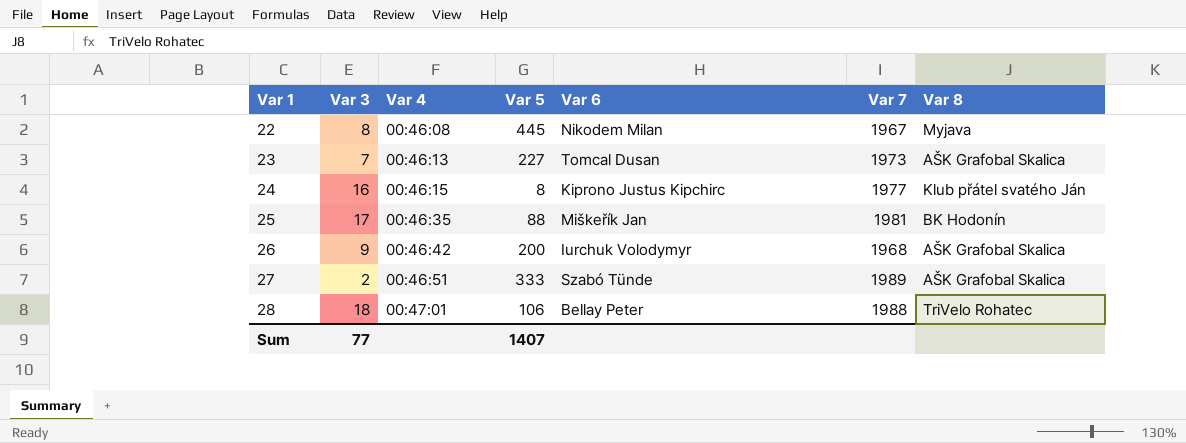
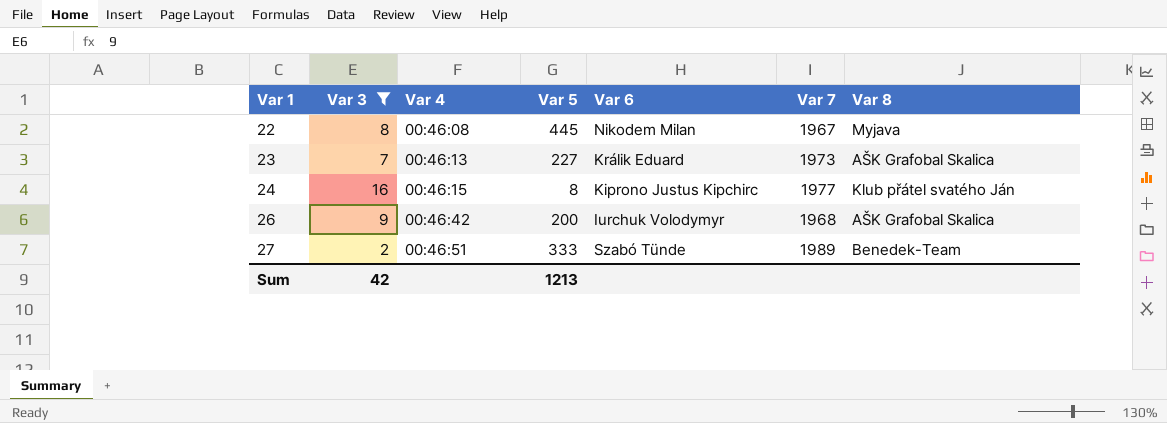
filter: none -> Var 3 <= 16
23 | Var 6: Tomcal Dusan -> Králik Eduard
27 | Var 8: AŠK Grafobal Skalica -> Benedek-Team
Sum | Var 3: 77 -> 42
Sum | Var 5: 1407 -> 1213

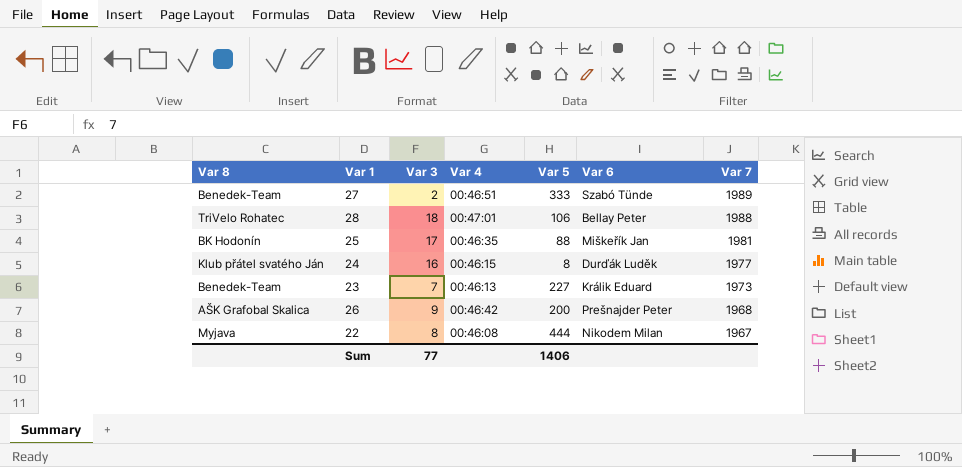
filter: Var 3 <= 16 -> none
row order: Var 1 ascending -> Var 7 descending
column Var 8 | position: 7 -> 1
24 | Var 6: Kiprono Justus Kipchirc -> Durďák Luděk
23 | Var 8: AŠK Grafobal Skalica -> Benedek-Team
26 | Var 6: Iurchuk Volodymyr -> Prešnajder Peter
22 | Var 5: 445 -> 444
Sum | Var 3: 42 -> 77
Sum | Var 5: 1213 -> 1406

